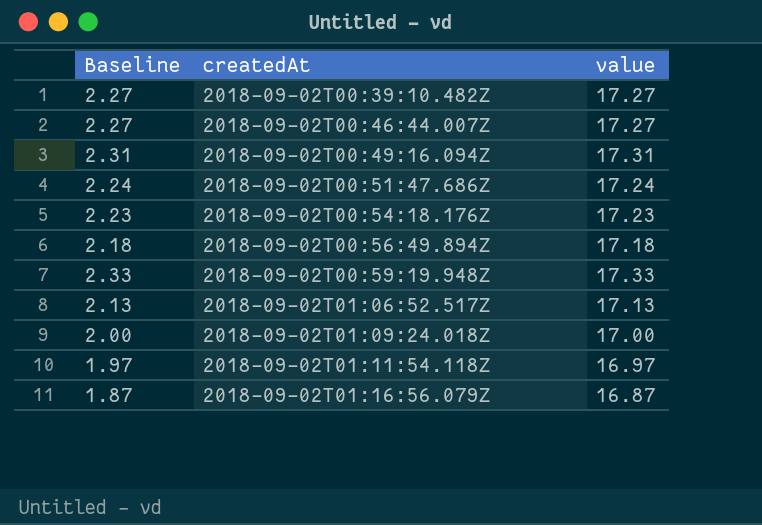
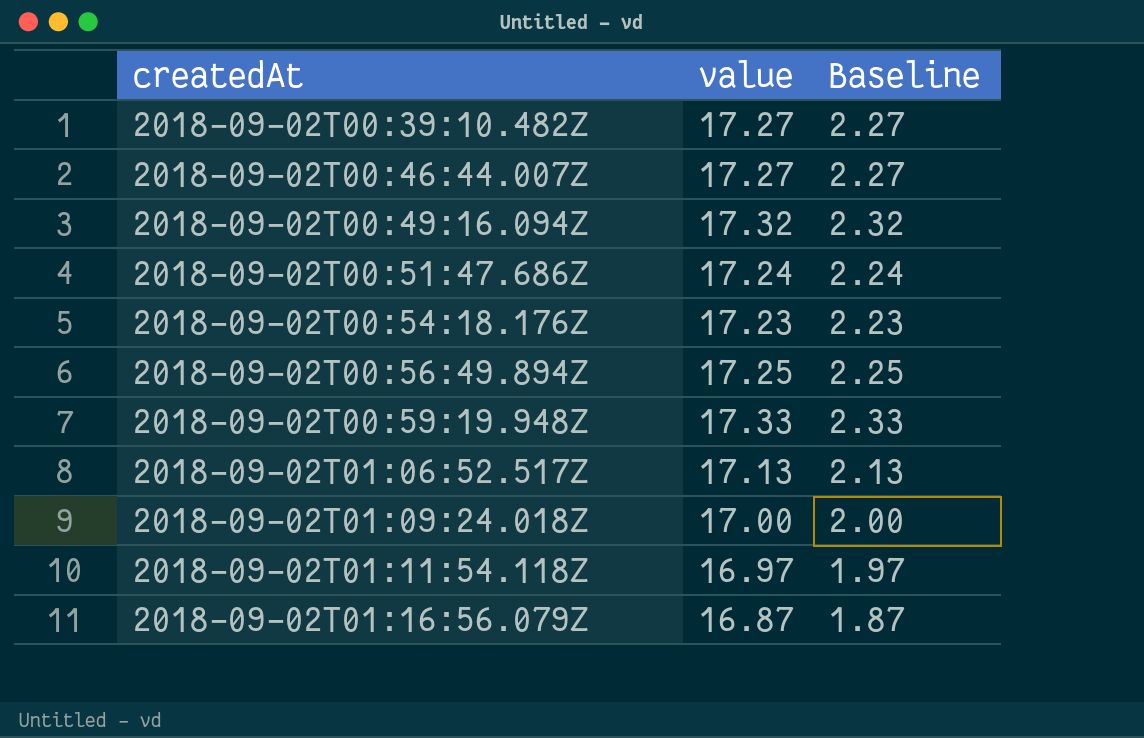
column Baseline | position: 1 -> 3
2018-09-02T00:49:16.094Z | value: 17.31 -> 17.32
2018-09-02T00:49:16.094Z | Baseline: 2.31 -> 2.32
2018-09-02T00:56:49.894Z | value: 17.18 -> 17.25
2018-09-02T00:56:49.894Z | Baseline: 2.18 -> 2.25

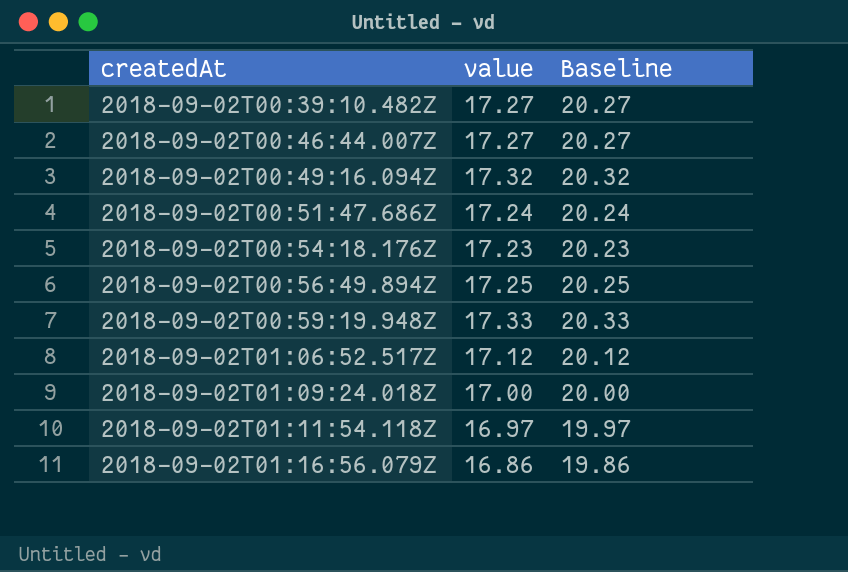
column Baseline | formula: [value] - 15 -> [value] + 3
2018-09-02T01:06:52.517Z | value: 17.13 -> 17.12
2018-09-02T01:16:56.079Z | value: 16.87 -> 16.86

